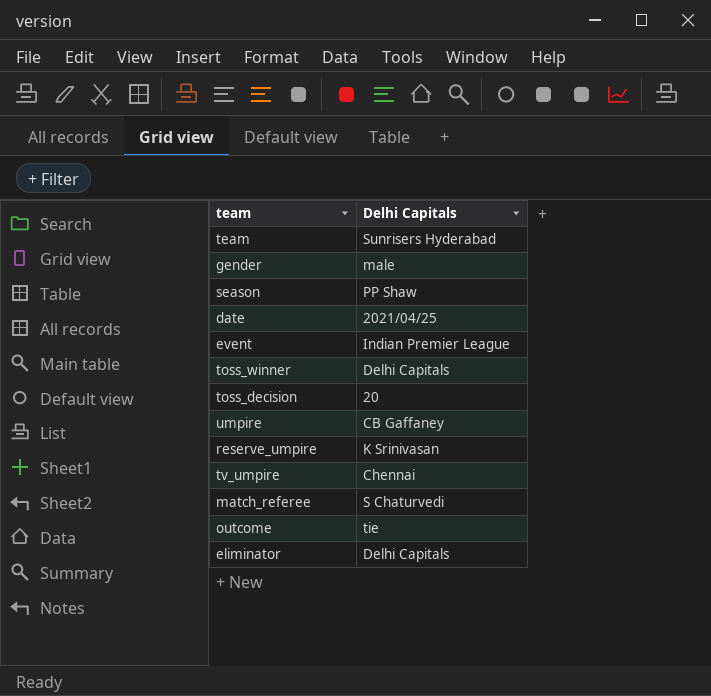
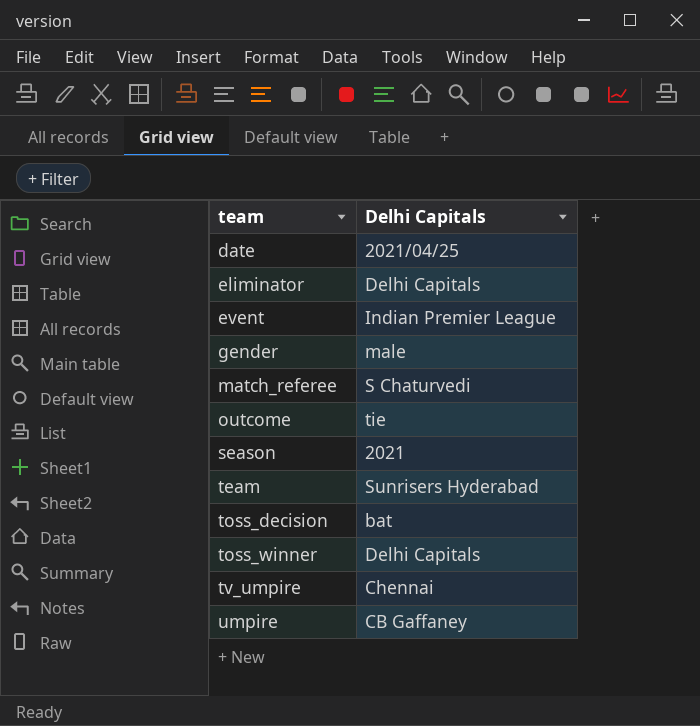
row order: none -> team ascending
row reserve_umpire: K Srinivasan -> none
season | Delhi Capitals: PP Shaw -> 2021
toss_decision | Delhi Capitals: 20 -> bat

